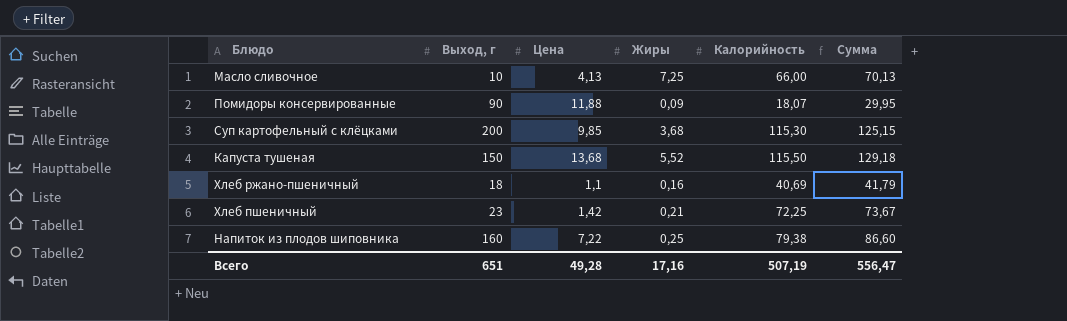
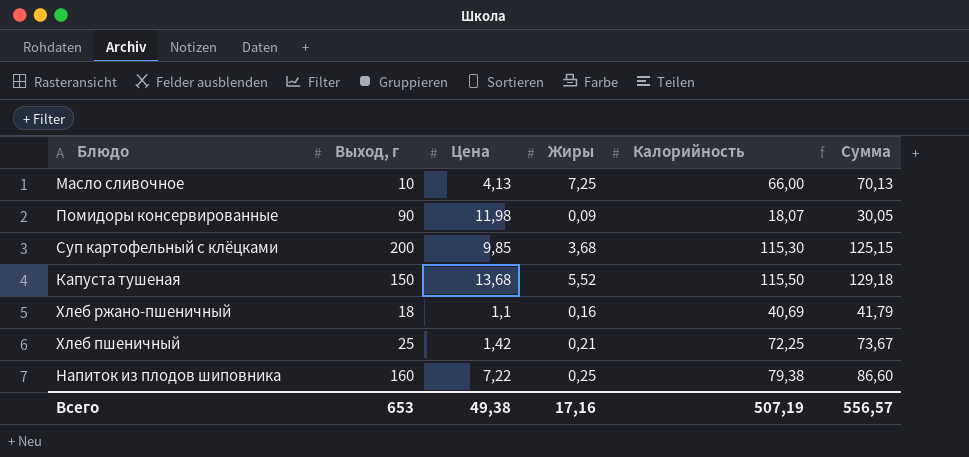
Помидоры консервированные | Цена: 11,88 -> 11,98
Помидоры консервированные | Сумма: 29,95 -> 30,05
Хлеб пшеничный | Выход, г: 23 -> 25
Всего | Выход, г: 651 -> 653
Всего | Цена: 49,28 -> 49,38
Всего | Сумма: 556,47 -> 556,57

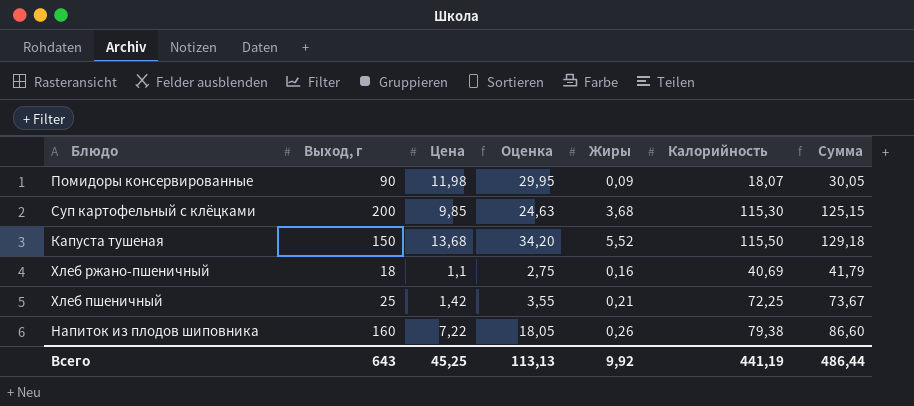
column Оценка | formula: none -> [Цена] * 2,5
row Масло сливочное: 10 | 4,13 | 7,25 | 66,00 | 70,13 -> none
Напиток из плодов шиповника | Жиры: 0,25 -> 0,26
Всего | Выход, г: 653 -> 643
Всего | Цена: 49,38 -> 45,25
Всего | Жиры: 17,16 -> 9,92
Всего | Калорийность: 507,19 -> 441,19
Всего | Сумма: 556,57 -> 486,44

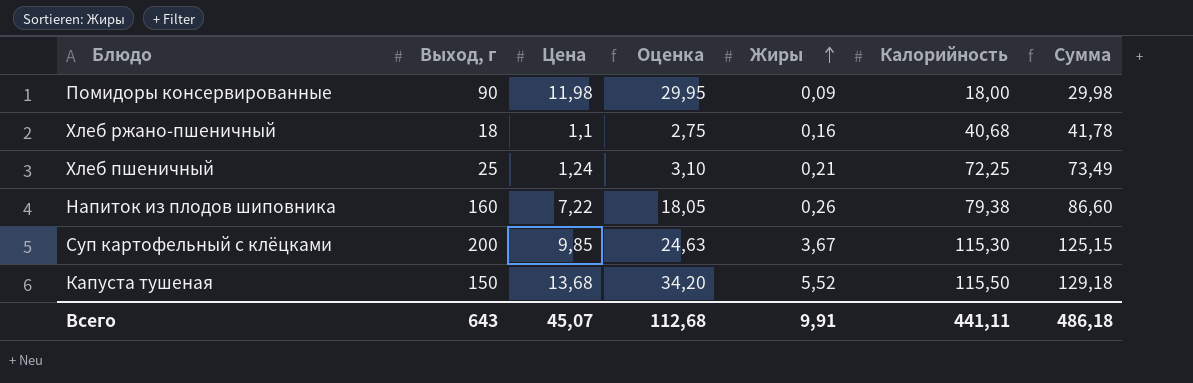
row order: none -> Жиры ascending
Помидоры консервированные | Калорийность: 18,07 -> 18,00
Помидоры консервированные | Сумма: 30,05 -> 29,98
Хлеб ржано-пшеничный | Калорийность: 40,69 -> 40,68
Хлеб ржано-пшеничный | Сумма: 41,79 -> 41,78
Хлеб пшеничный | Цена: 1,42 -> 1,24
Хлеб пшеничный | Оценка: 3,55 -> 3,10
Хлеб пшеничный | Сумма: 73,67 -> 73,49
Суп картофельный с клёцками | Жиры: 3,68 -> 3,67
Всего | Цена: 45,25 -> 45,07
Всего | Оценка: 113,13 -> 112,68
Всего | Жиры: 9,92 -> 9,91
Всего | Калорийность: 441,19 -> 441,11
Всего | Сумма: 486,44 -> 486,18

